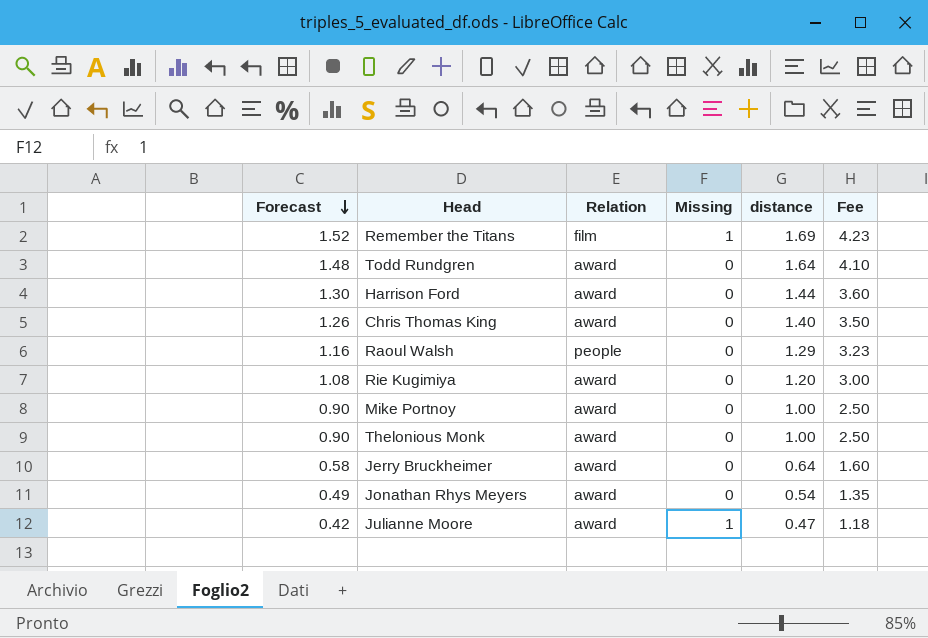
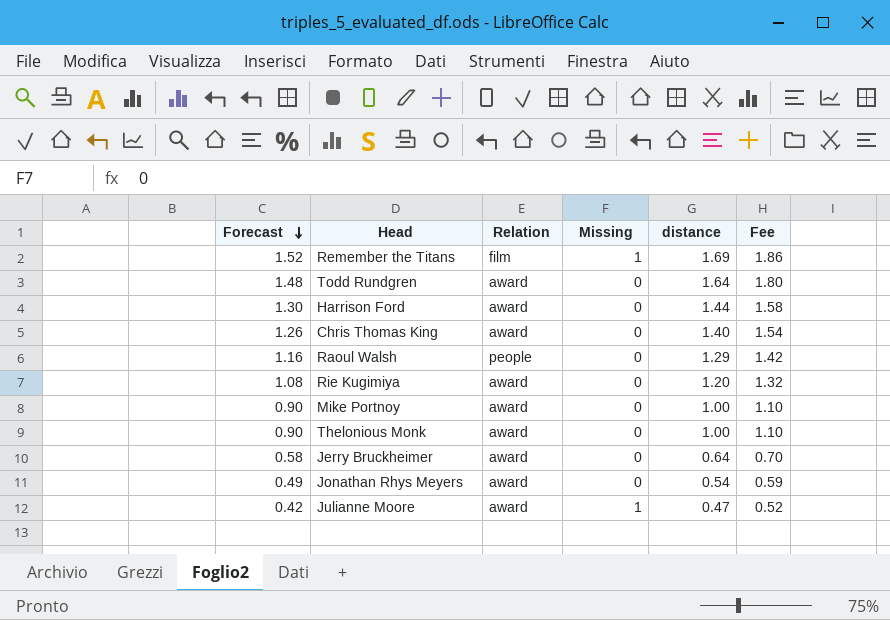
column Fee | formula: [distance] * 2.5 -> [distance] * 1.1

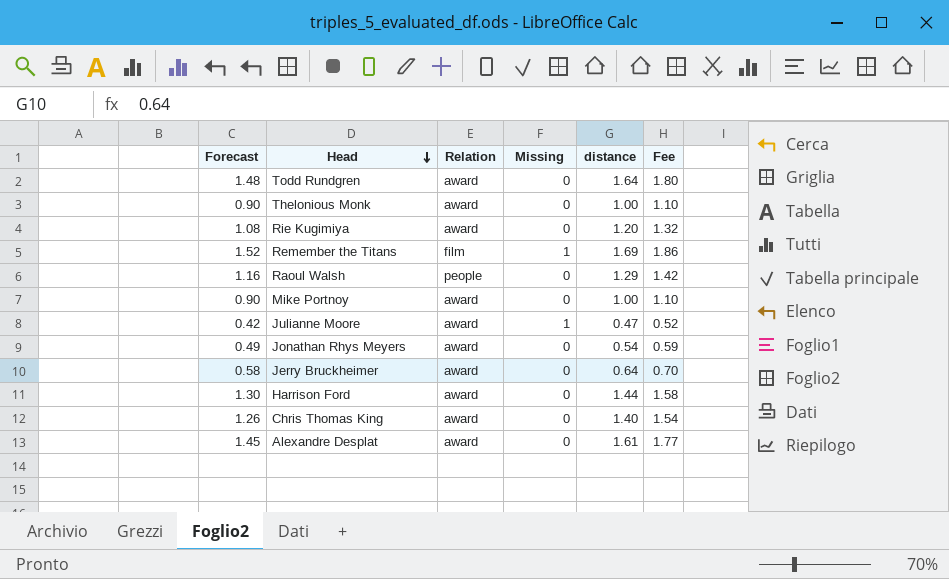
row order: Forecast descending -> Head descending
row Alexandre Desplat: none -> 1.45 | award | 0 | 1.61 | 1.77

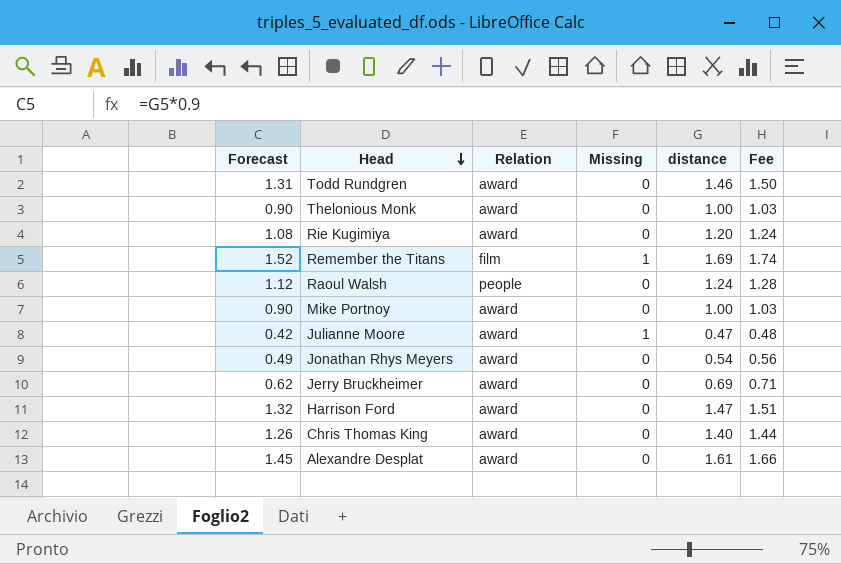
column Fee | formula: [distance] * 1.1 -> [distance] * 1.03
Todd Rundgren | Forecast: 1.48 -> 1.31
Todd Rundgren | distance: 1.64 -> 1.46
Raoul Walsh | Forecast: 1.16 -> 1.12
Raoul Walsh | distance: 1.29 -> 1.24
Jerry Bruckheimer | Forecast: 0.58 -> 0.62
Jerry Bruckheimer | distance: 0.64 -> 0.69
Harrison Ford | Forecast: 1.30 -> 1.32
Harrison Ford | distance: 1.44 -> 1.47

